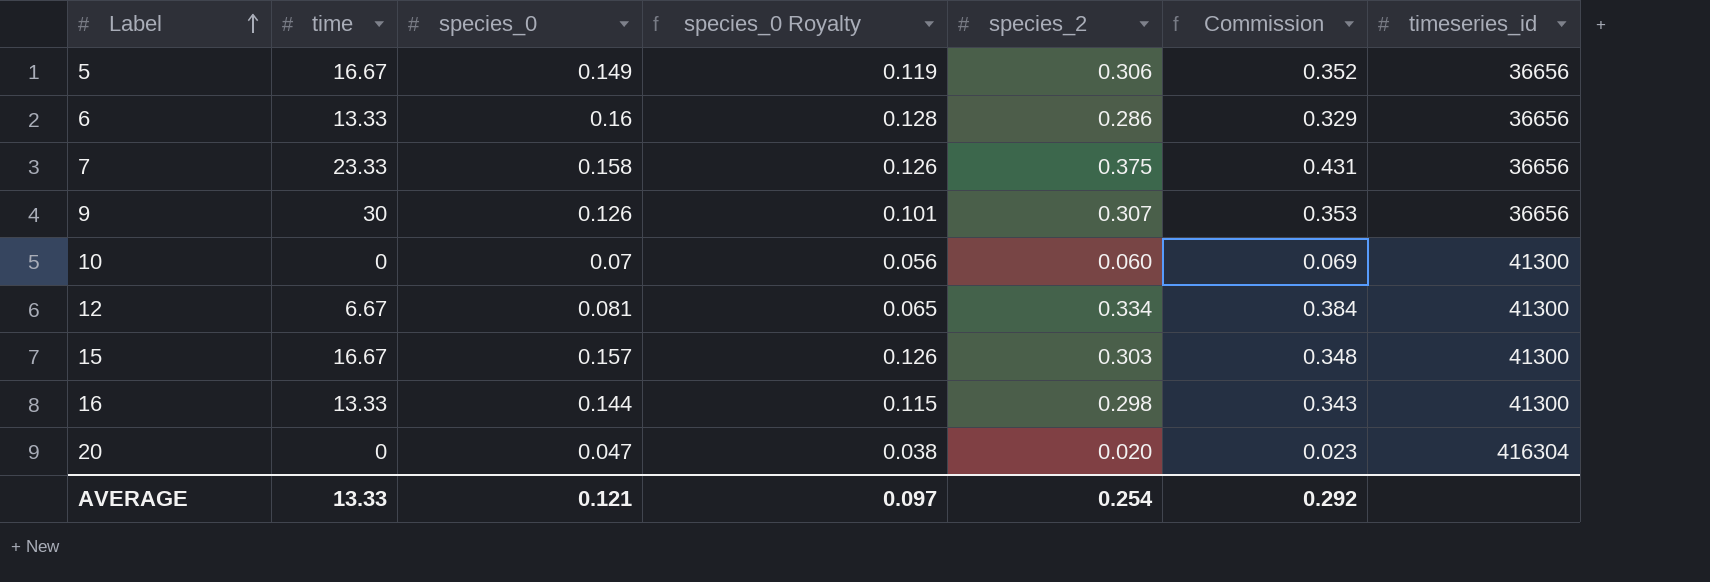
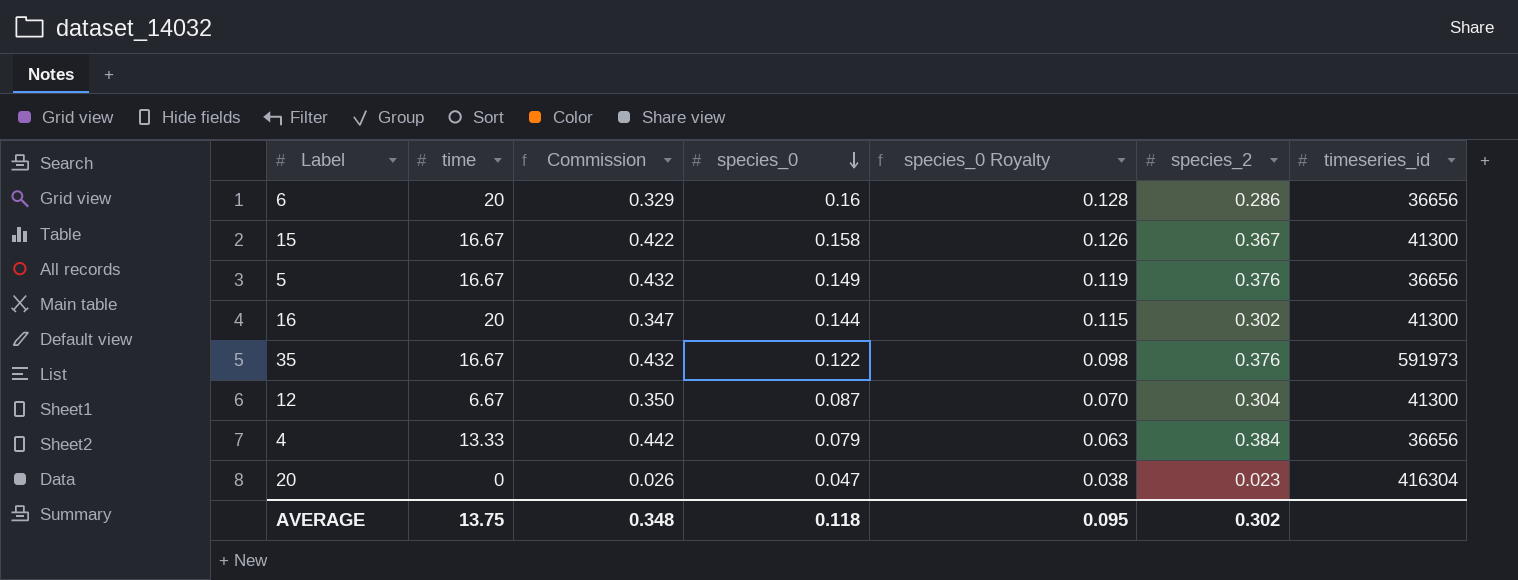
row order: Label ascending -> species_0 descending
column Commission | position: 6 -> 3
row 7: 23.33 | 0.158 | 0.126 | 0.375 | 0.431 | 36656 -> none
row 9: 30 | 0.126 | 0.101 | 0.307 | 0.353 | 36656 -> none
row 10: 0 | 0.07 | 0.056 | 0.060 | 0.069 | 41300 -> none
6 | time: 13.33 -> 20
15 | Commission: 0.348 -> 0.422
15 | species_0: 0.157 -> 0.158
15 | species_2: 0.303 -> 0.367
5 | Commission: 0.352 -> 0.432
5 | species_2: 0.306 -> 0.376
16 | time: 13.33 -> 20
16 | Commission: 0.343 -> 0.347
16 | species_2: 0.298 -> 0.302
row 35: none -> 16.67 | 0.432 | 0.122 | 0.098 | 0.376 | 591973
12 | Commission: 0.384 -> 0.350
12 | species_0: 0.081 -> 0.087
12 | species_0 Royalty: 0.065 -> 0.070
12 | species_2: 0.334 -> 0.304
row 4: none -> 13.33 | 0.442 | 0.079 | 0.063 | 0.384 | 36656
20 | Commission: 0.023 -> 0.026
20 | species_2: 0.020 -> 0.023
AVERAGE | time: 13.33 -> 13.75
AVERAGE | Commission: 0.292 -> 0.348
AVERAGE | species_0: 0.121 -> 0.118
AVERAGE | species_0 Royalty: 0.097 -> 0.095
AVERAGE | species_2: 0.254 -> 0.302

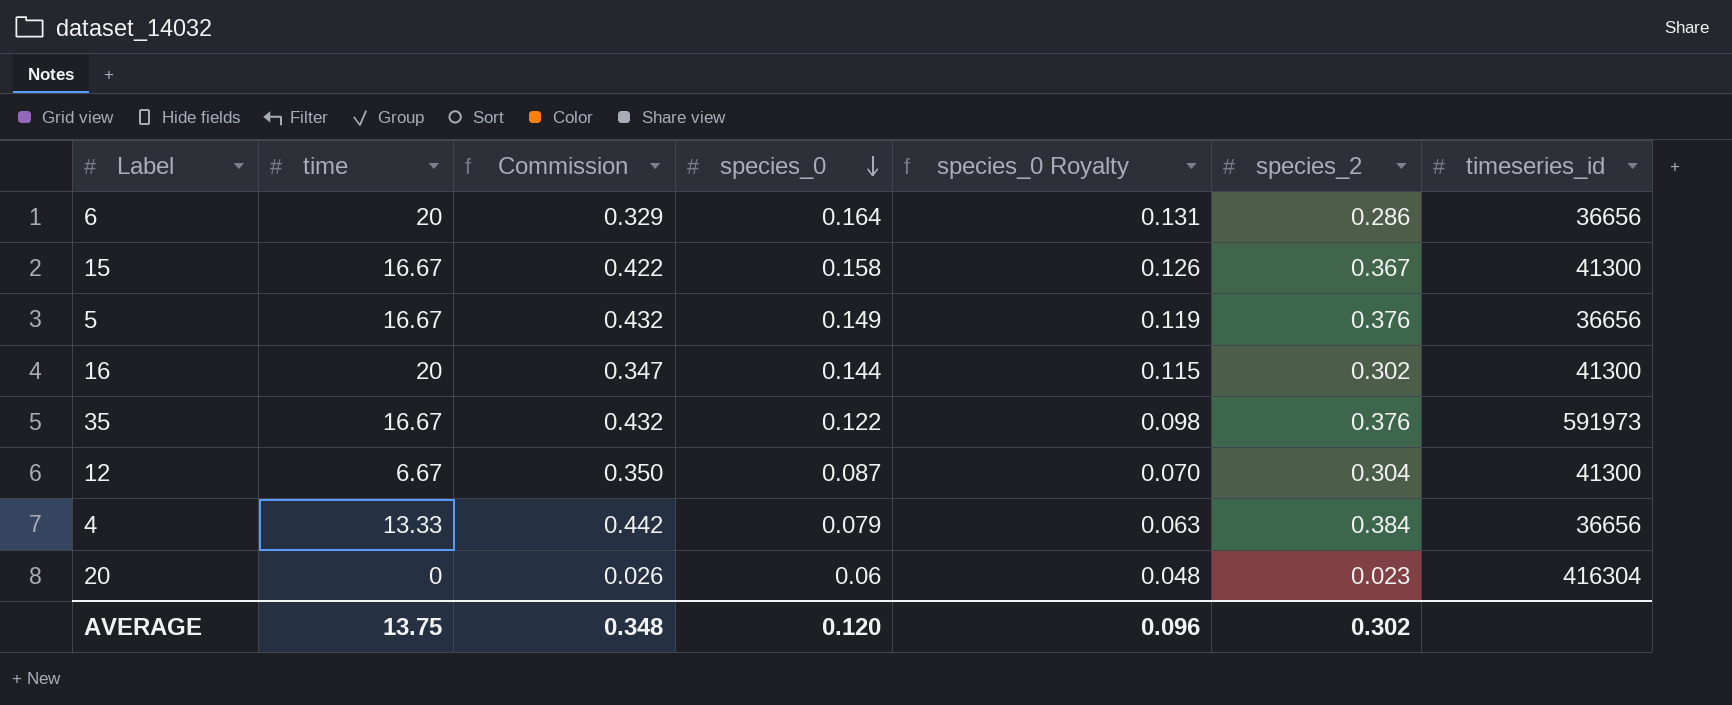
6 | species_0: 0.16 -> 0.164
6 | species_0 Royalty: 0.128 -> 0.131
20 | species_0: 0.047 -> 0.06
20 | species_0 Royalty: 0.038 -> 0.048
AVERAGE | species_0: 0.118 -> 0.120
AVERAGE | species_0 Royalty: 0.095 -> 0.096

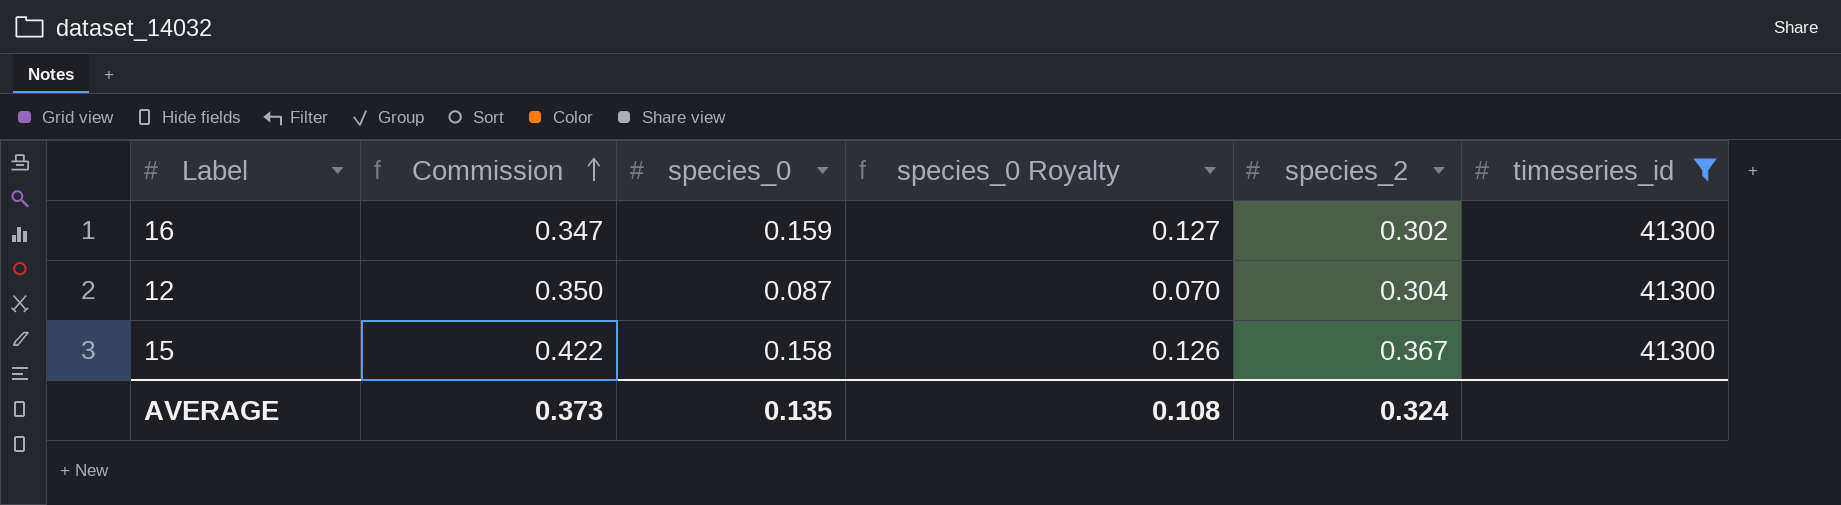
filter: none -> timeseries_id = 41300
row order: species_0 descending -> Commission ascending
column time | position: 2 -> none
16 | species_0: 0.144 -> 0.159
16 | species_0 Royalty: 0.115 -> 0.127
AVERAGE | Commission: 0.348 -> 0.373
AVERAGE | species_0: 0.120 -> 0.135
AVERAGE | species_0 Royalty: 0.096 -> 0.108
AVERAGE | species_2: 0.302 -> 0.324

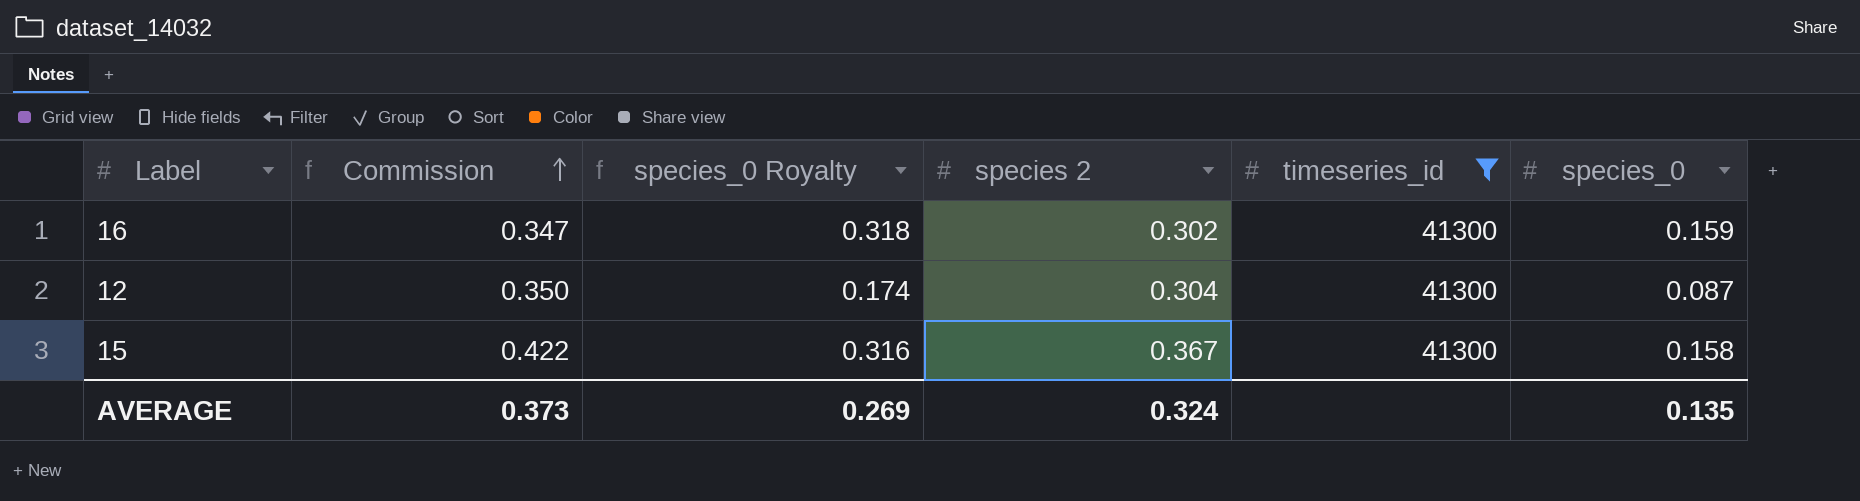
column species_0 Royalty | formula: [species_0] * 0.8 -> [species_0] * 2
column name: species_2 -> species 2
column species_0 | position: 3 -> 6
AVERAGE | species_0 Royalty: 0.108 -> 0.269

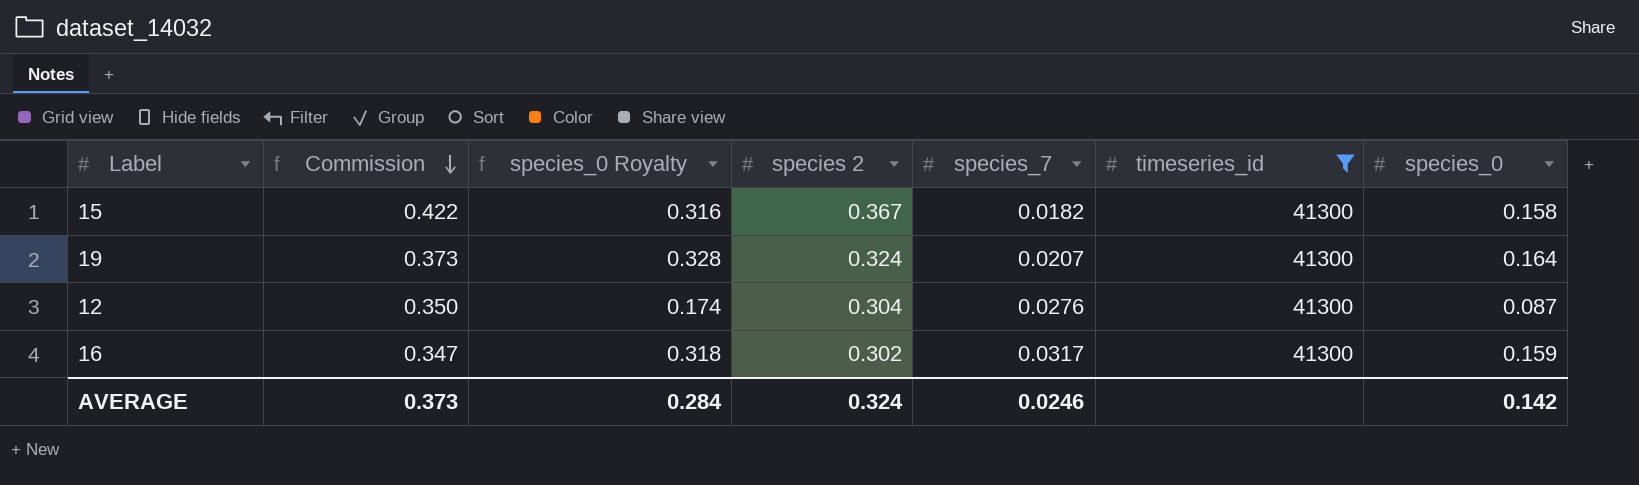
row order: Commission ascending -> Commission descending
column species_7 | position: none -> 5
row 19: none -> 0.373 | 0.328 | 0.324 | 0.0207 | 41300 | 0.164
AVERAGE | species_0 Royalty: 0.269 -> 0.284
AVERAGE | species_0: 0.135 -> 0.142

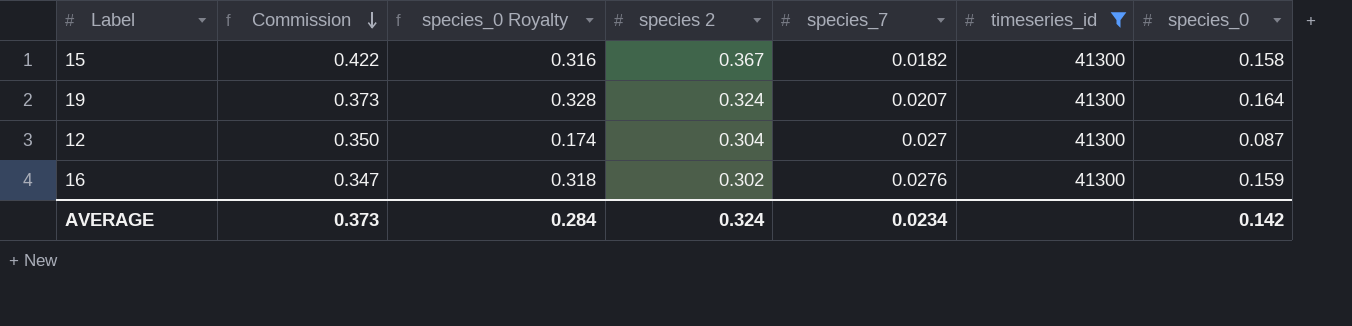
12 | species_7: 0.0276 -> 0.027
16 | species_7: 0.0317 -> 0.0276
AVERAGE | species_7: 0.0246 -> 0.0234

